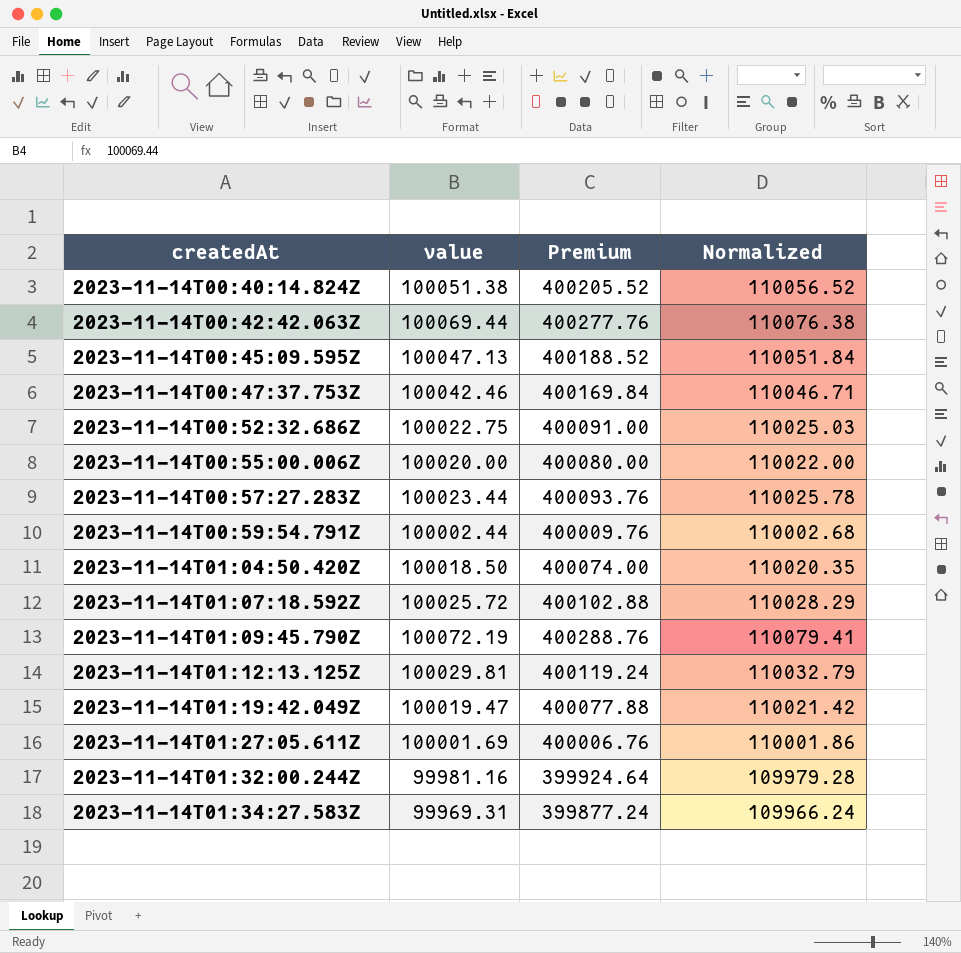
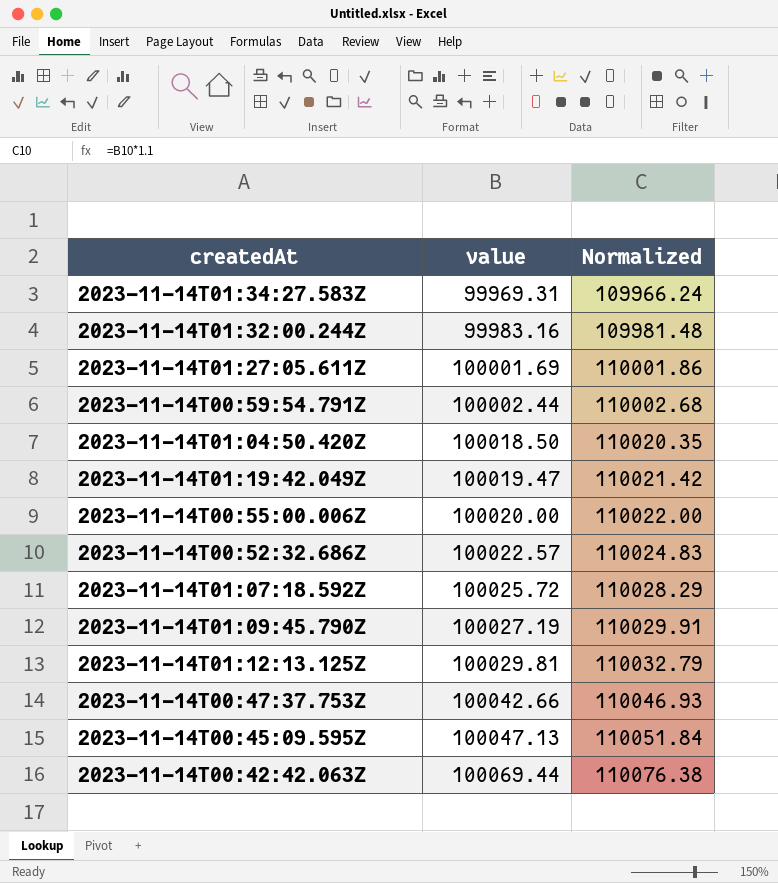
row order: createdAt ascending -> value ascending
column Premium | formula: [value] * 4 -> none
row 2023-11-14T00:40:14.824Z: 100051.38 | 400205.52 | 110056.52 -> none
row 2023-11-14T00:57:27.283Z: 100023.44 | 400093.76 | 110025.78 -> none
2023-11-14T01:32:00.244Z | value: 99981.16 -> 99983.16
2023-11-14T01:32:00.244Z | Normalized: 109979.28 -> 109981.48
2023-11-14T00:52:32.686Z | value: 100022.75 -> 100022.57
2023-11-14T00:52:32.686Z | Normalized: 110025.03 -> 110024.83
2023-11-14T01:09:45.790Z | value: 100072.19 -> 100027.19
2023-11-14T01:09:45.790Z | Normalized: 110079.41 -> 110029.91
2023-11-14T00:47:37.753Z | value: 100042.46 -> 100042.66
2023-11-14T00:47:37.753Z | Normalized: 110046.71 -> 110046.93

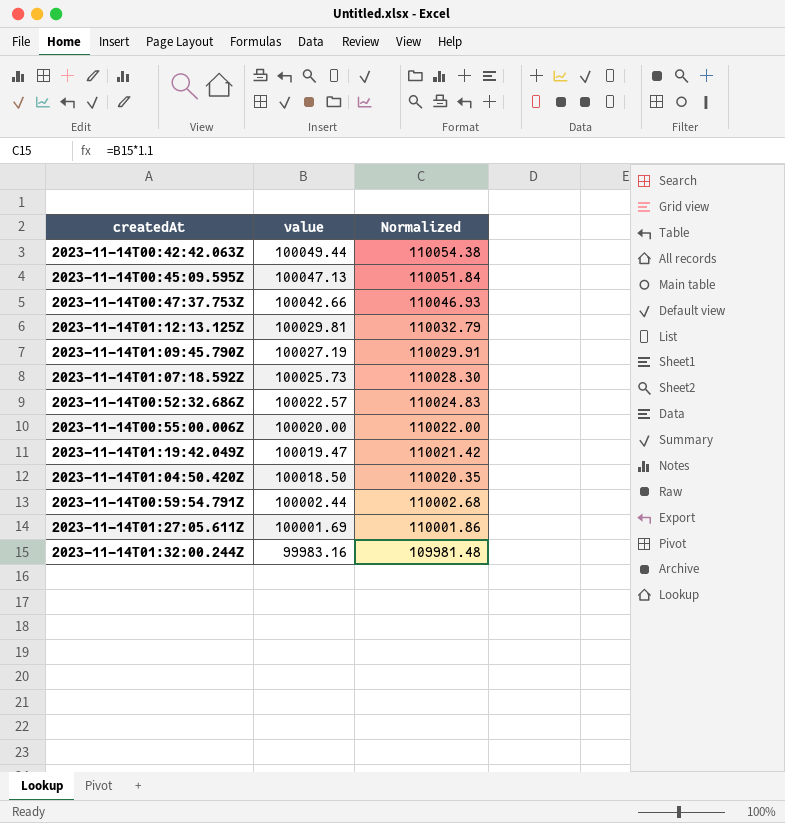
row order: value ascending -> value descending
row 2023-11-14T01:34:27.583Z: 99969.31 | 109966.24 -> none
2023-11-14T00:42:42.063Z | value: 100069.44 -> 100049.44
2023-11-14T00:42:42.063Z | Normalized: 110076.38 -> 110054.38
2023-11-14T01:07:18.592Z | value: 100025.72 -> 100025.73
2023-11-14T01:07:18.592Z | Normalized: 110028.29 -> 110028.30

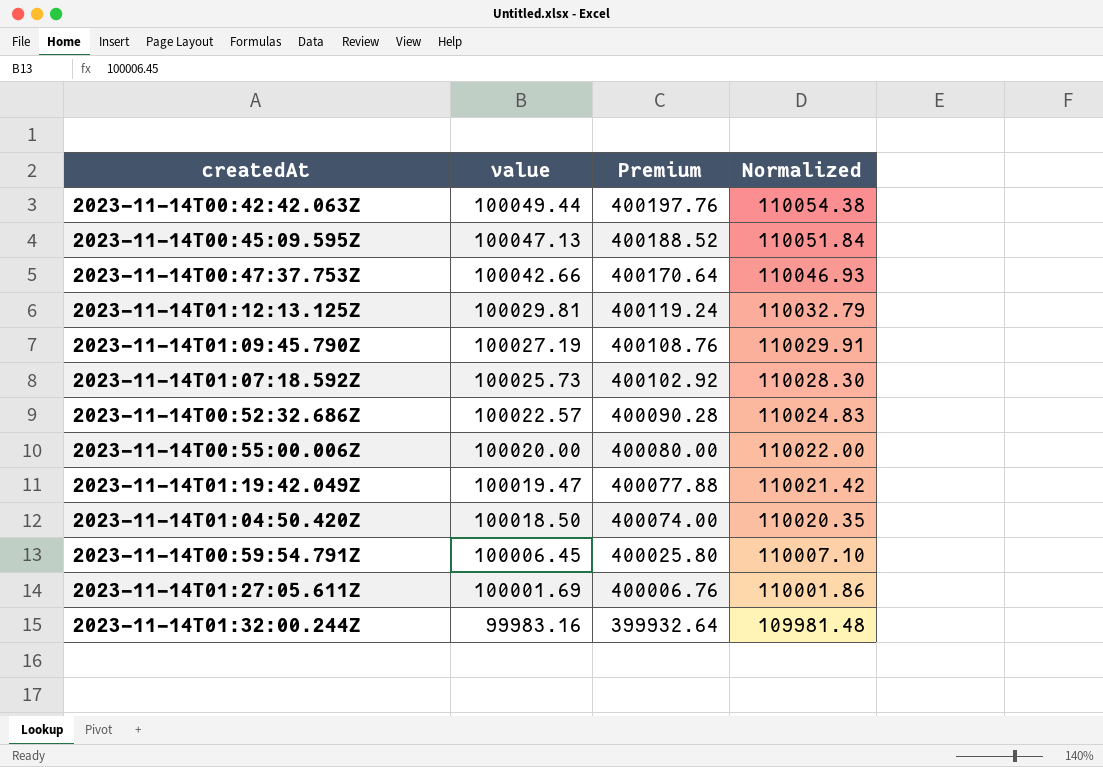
column Premium | formula: none -> [value] * 4
2023-11-14T00:59:54.791Z | value: 100002.44 -> 100006.45
2023-11-14T00:59:54.791Z | Normalized: 110002.68 -> 110007.10

